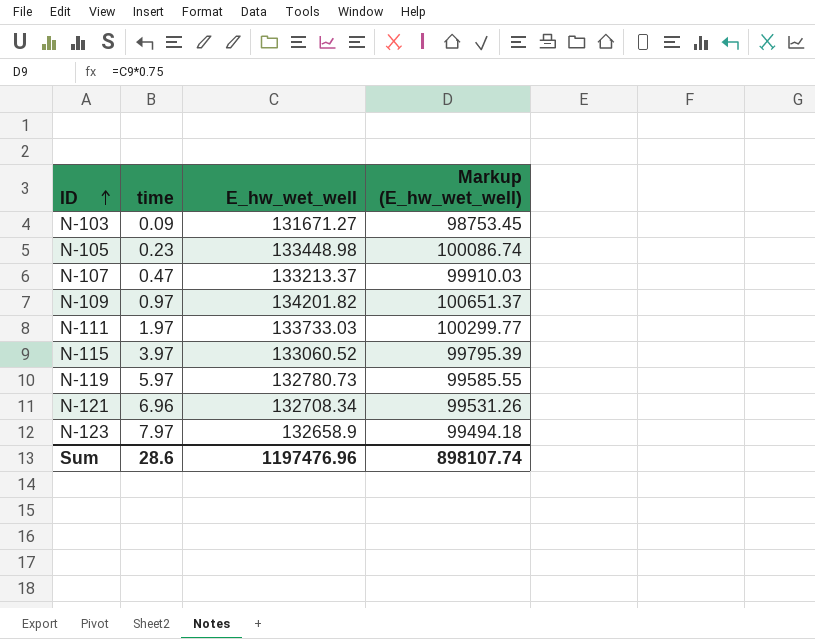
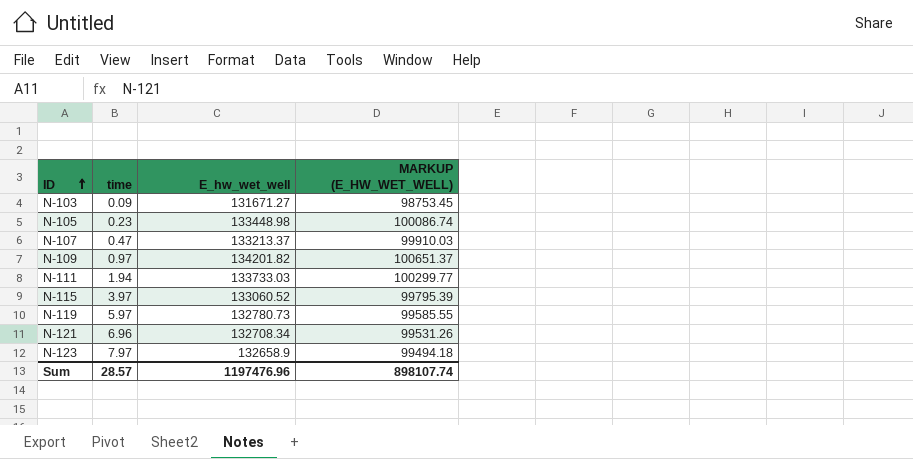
column name: Markup (E_hw_wet_well) -> MARKUP (E_HW_WET_WELL)
N-111 | time: 1.97 -> 1.94
Sum | time: 28.6 -> 28.57

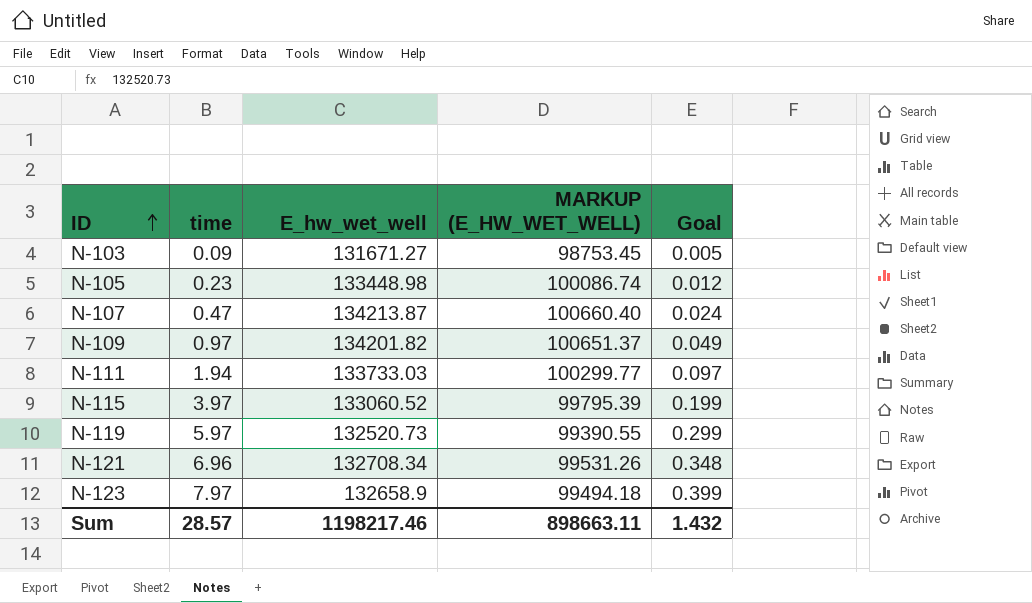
column Goal | formula: none -> [time] * 0.05
N-107 | E_hw_wet_well: 133213.37 -> 134213.87
N-107 | MARKUP (E_HW_WET_WELL): 99910.03 -> 100660.40
N-119 | E_hw_wet_well: 132780.73 -> 132520.73
N-119 | MARKUP (E_HW_WET_WELL): 99585.55 -> 99390.55
Sum | E_hw_wet_well: 1197476.96 -> 1198217.46
Sum | MARKUP (E_HW_WET_WELL): 898107.74 -> 898663.11

